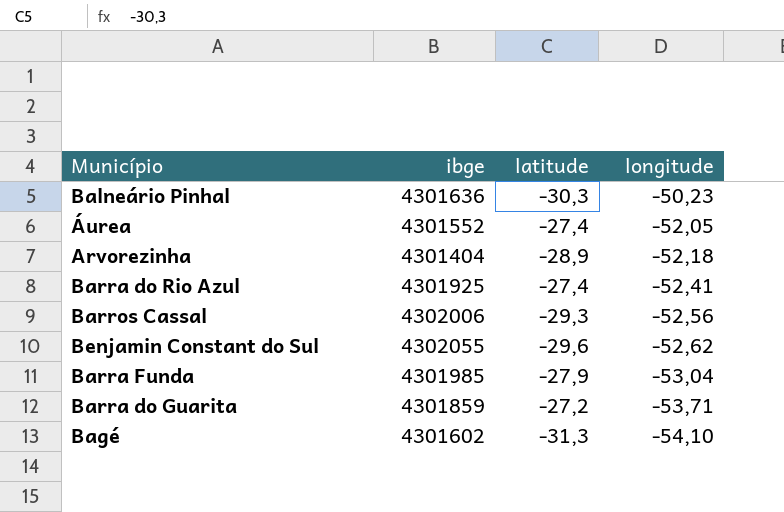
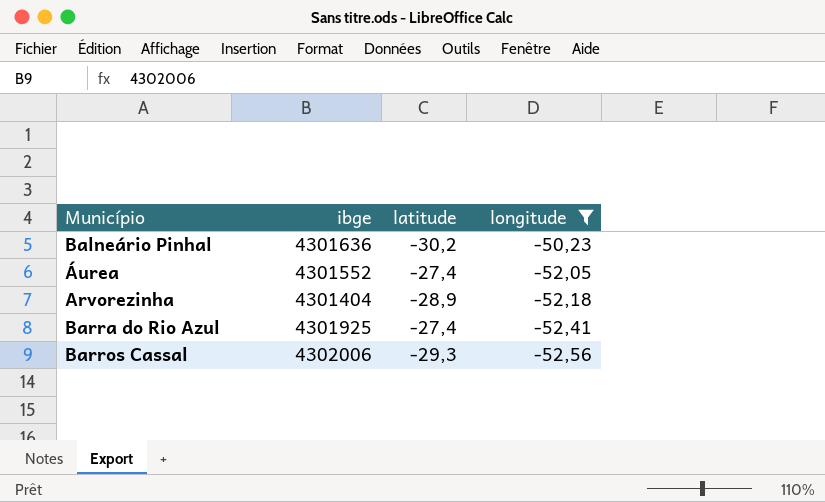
filter: none -> longitude >= -52,56
Balneário Pinhal | latitude: -30,3 -> -30,2

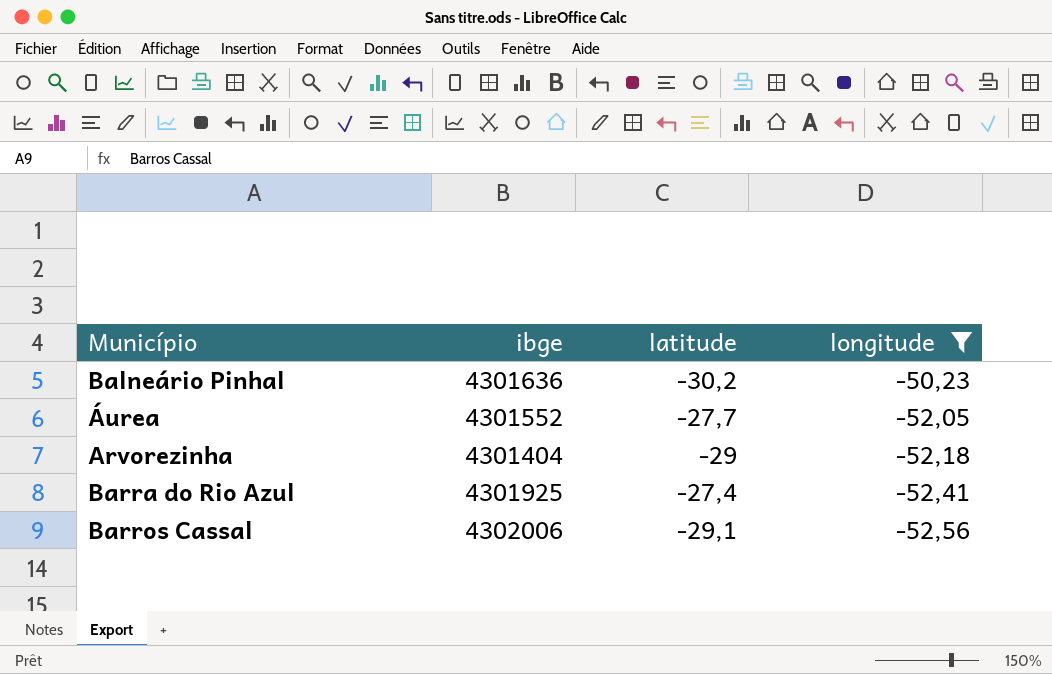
Áurea | latitude: -27,4 -> -27,7
Arvorezinha | latitude: -28,9 -> -29
Barros Cassal | latitude: -29,3 -> -29,1

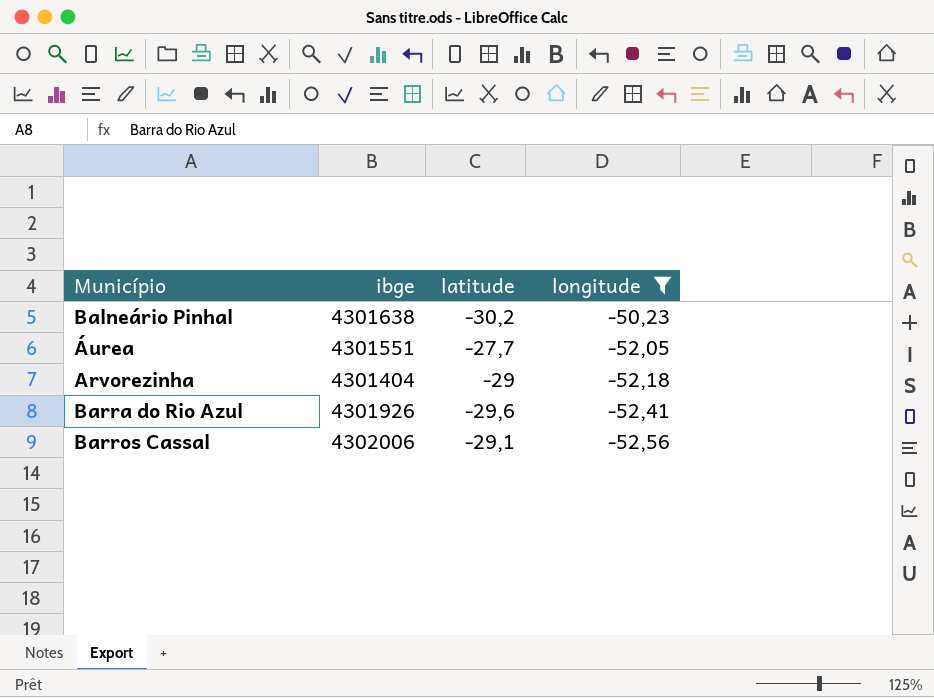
Balneário Pinhal | ibge: 4301636 -> 4301638
Áurea | ibge: 4301552 -> 4301551
Barra do Rio Azul | ibge: 4301925 -> 4301926
Barra do Rio Azul | latitude: -27,4 -> -29,6

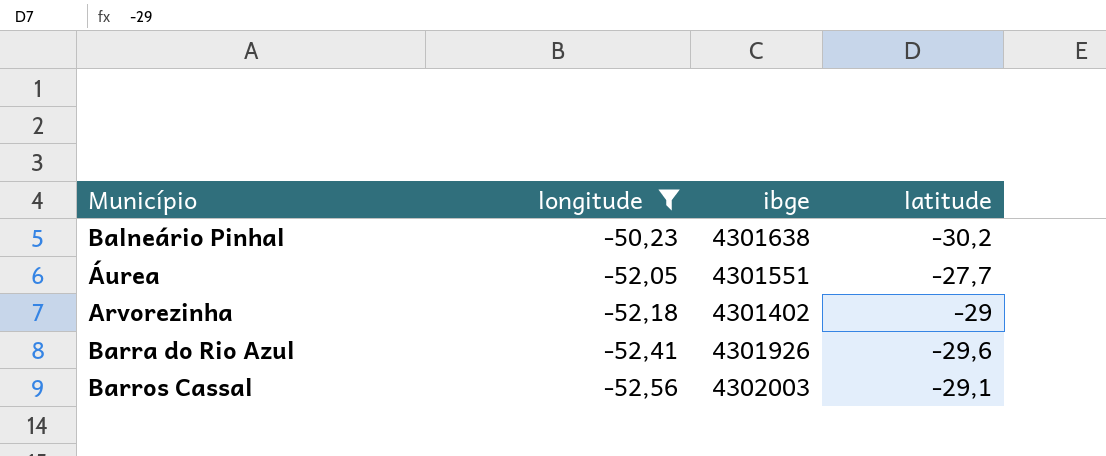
column longitude | position: 4 -> 2
Arvorezinha | ibge: 4301404 -> 4301402
Barros Cassal | ibge: 4302006 -> 4302003

